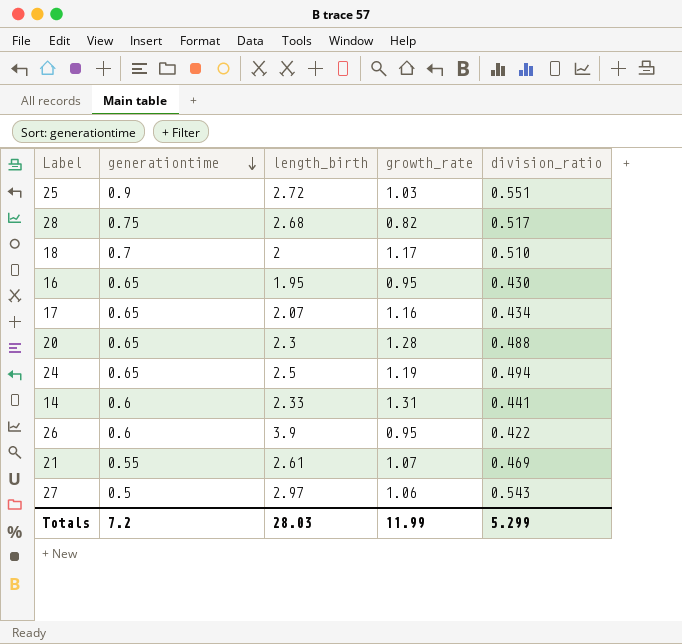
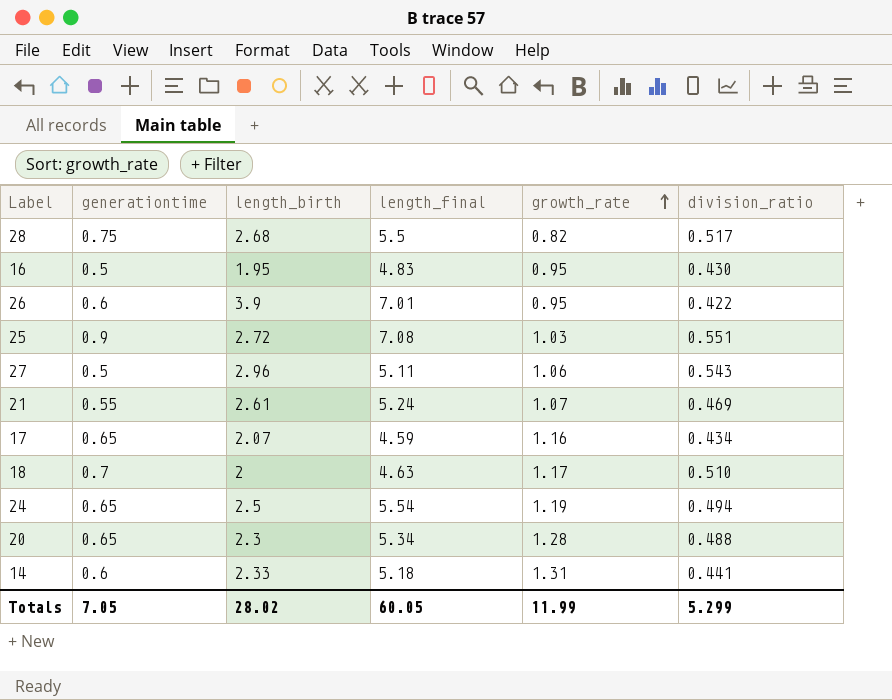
row order: generationtime descending -> growth_rate ascending
column length_final | position: none -> 4
16 | generationtime: 0.65 -> 0.5
27 | length_birth: 2.97 -> 2.96
Totals | generationtime: 7.2 -> 7.05
Totals | length_birth: 28.03 -> 28.02

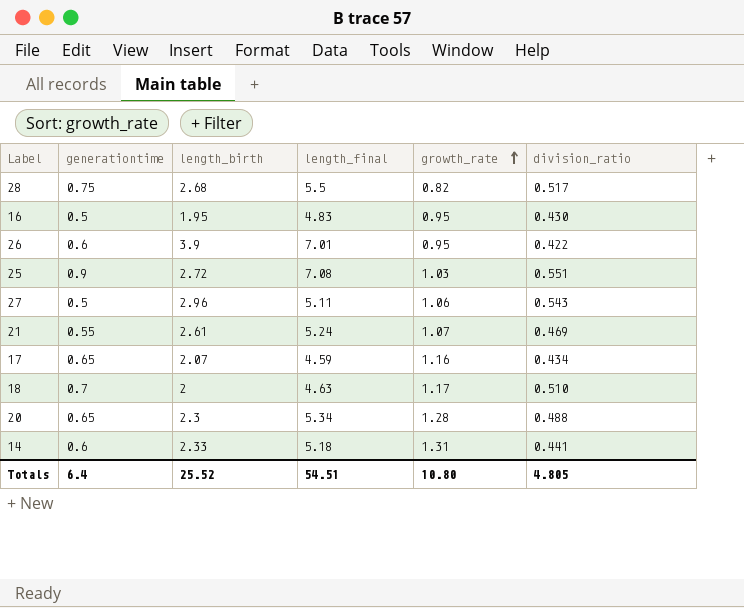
row 24: 0.65 | 2.5 | 5.54 | 1.19 | 0.494 -> none
Totals | generationtime: 7.05 -> 6.4
Totals | length_birth: 28.02 -> 25.52
Totals | length_final: 60.05 -> 54.51
Totals | growth_rate: 11.99 -> 10.80
Totals | division_ratio: 5.299 -> 4.805

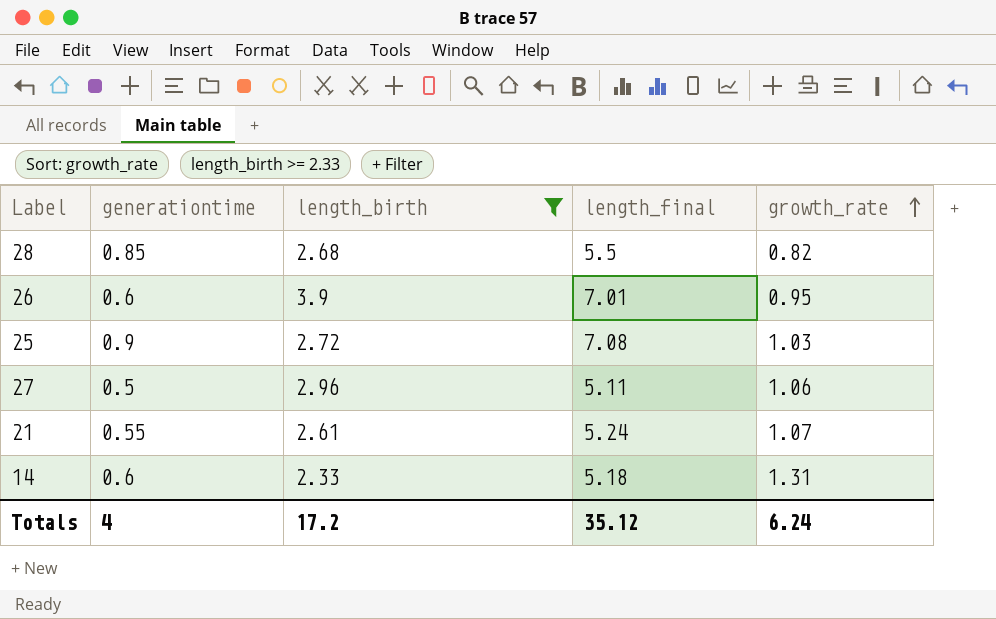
filter: none -> length_birth >= 2.33
column division_ratio | position: 6 -> none
28 | generationtime: 0.75 -> 0.85
Totals | generationtime: 6.4 -> 4
Totals | length_birth: 25.52 -> 17.2
Totals | length_final: 54.51 -> 35.12
Totals | growth_rate: 10.80 -> 6.24

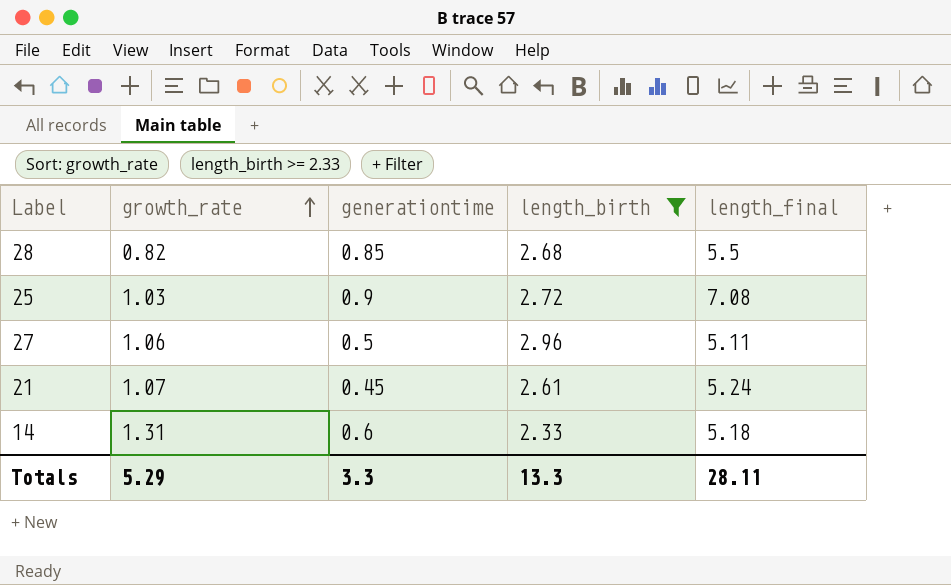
column growth_rate | position: 5 -> 2
row 26: 0.6 | 3.9 | 7.01 | 0.95 -> none
21 | generationtime: 0.55 -> 0.45
Totals | growth_rate: 6.24 -> 5.29
Totals | generationtime: 4 -> 3.3
Totals | length_birth: 17.2 -> 13.3
Totals | length_final: 35.12 -> 28.11

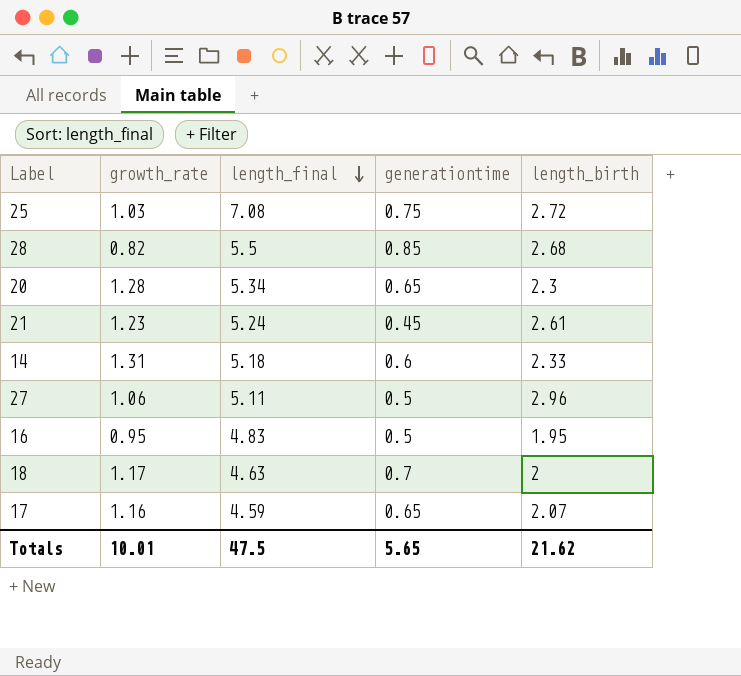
filter: length_birth >= 2.33 -> none
row order: growth_rate ascending -> length_final descending
column length_final | position: 5 -> 3
25 | generationtime: 0.9 -> 0.75
21 | growth_rate: 1.07 -> 1.23
Totals | growth_rate: 5.29 -> 10.01
Totals | length_final: 28.11 -> 47.5
Totals | generationtime: 3.3 -> 5.65
Totals | length_birth: 13.3 -> 21.62

